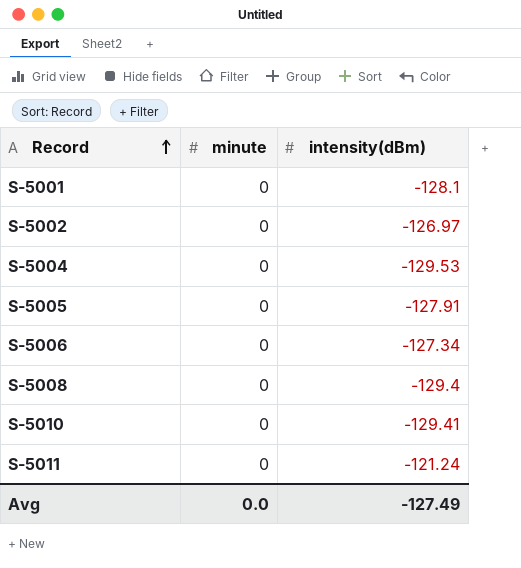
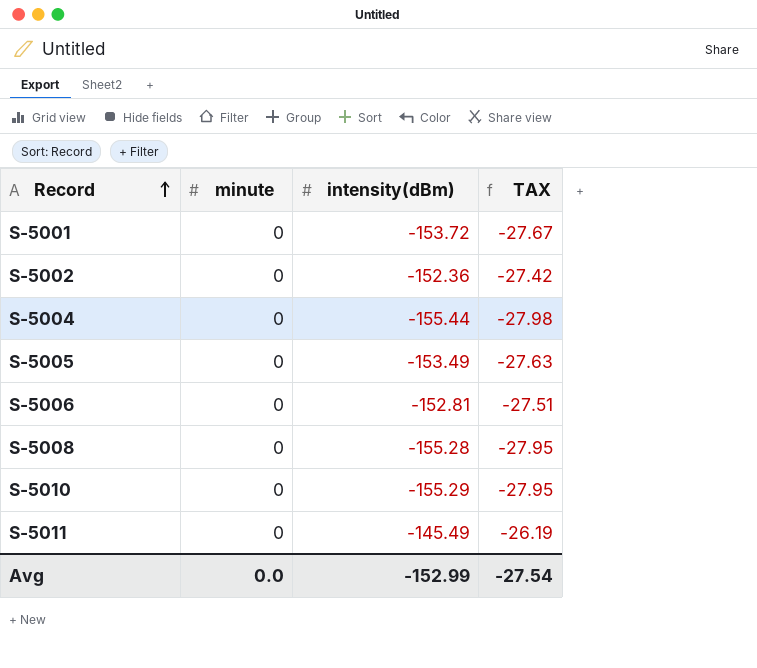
column TAX | formula: none -> [intensity(dBm)] * 0.18
S-5001 | intensity(dBm): -128.1 -> -153.72
S-5002 | intensity(dBm): -126.97 -> -152.36
S-5004 | intensity(dBm): -129.53 -> -155.44
S-5005 | intensity(dBm): -127.91 -> -153.49
S-5006 | intensity(dBm): -127.34 -> -152.81
S-5008 | intensity(dBm): -129.4 -> -155.28
S-5010 | intensity(dBm): -129.41 -> -155.29
S-5011 | intensity(dBm): -121.24 -> -145.49
Avg | intensity(dBm): -127.49 -> -152.99

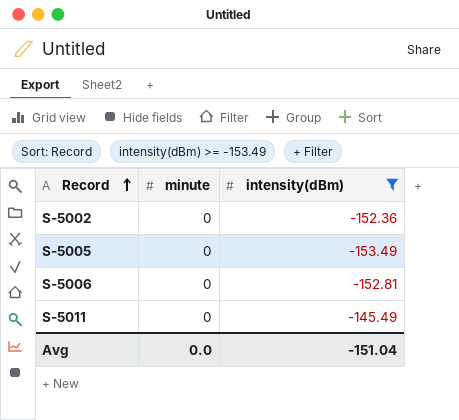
filter: none -> intensity(dBm) >= -153.49
column TAX | formula: [intensity(dBm)] * 0.18 -> none
Avg | intensity(dBm): -152.99 -> -151.04

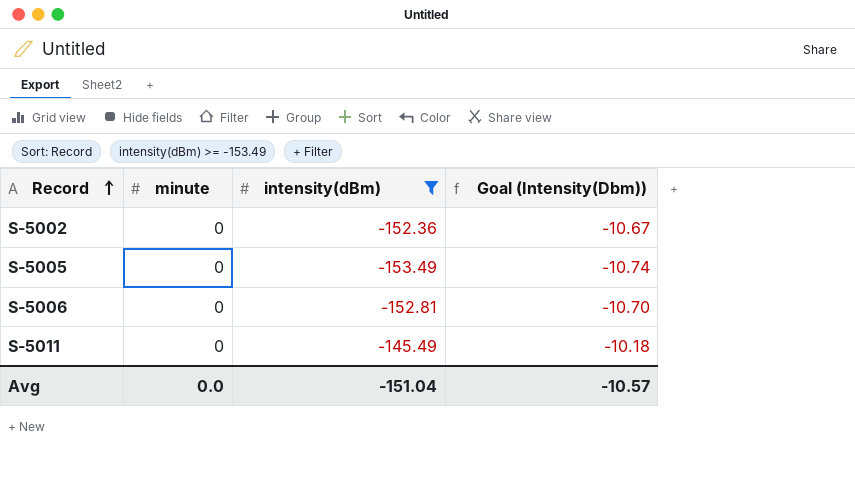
column Goal (Intensity(Dbm)) | formula: none -> [intensity(dBm)] * 0.07

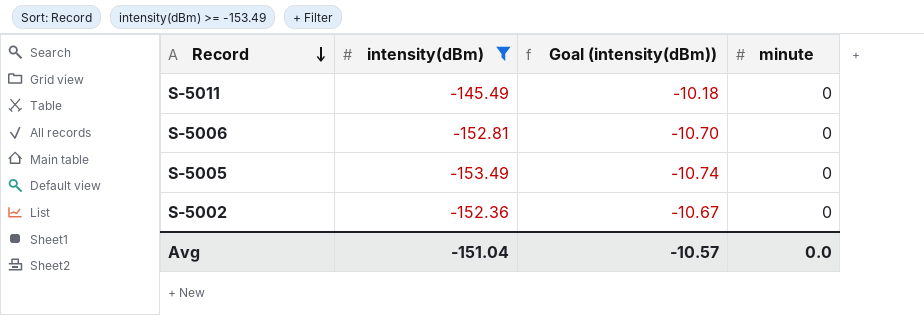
row order: Record ascending -> Record descending
column name: Goal (Intensity(Dbm)) -> Goal (intensity(dBm))
column minute | position: 2 -> 4

